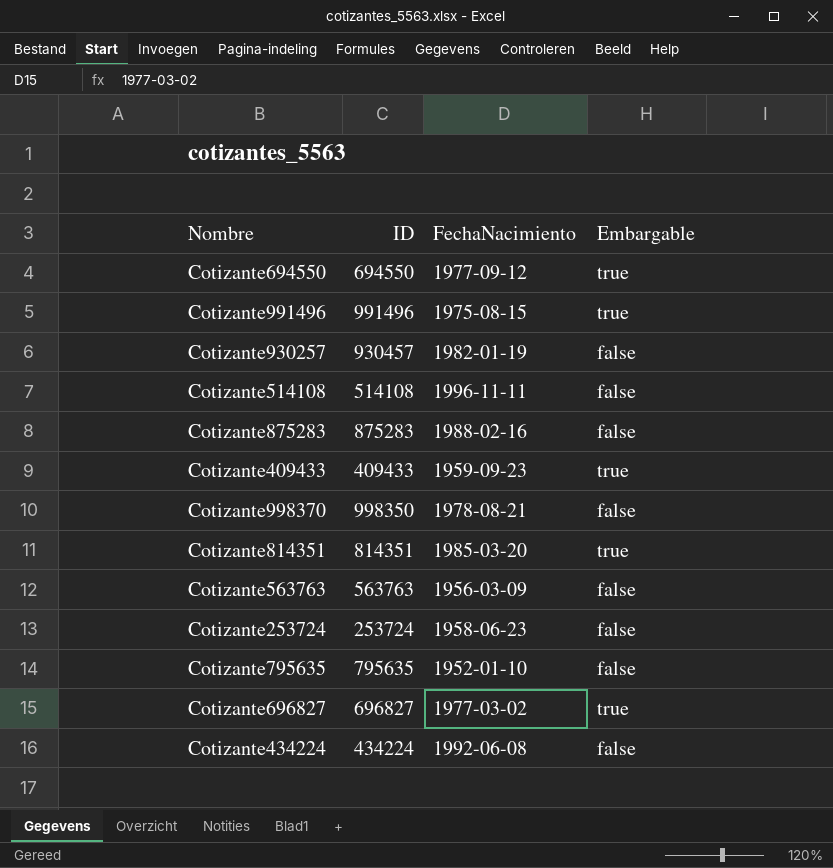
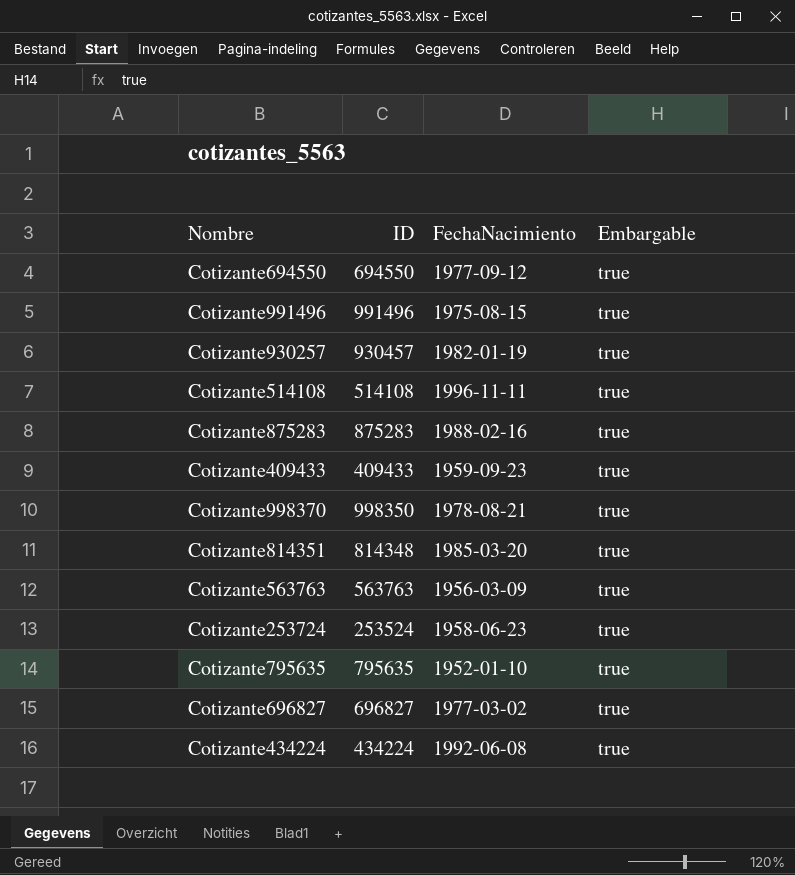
Cotizante930257 | Embargable: false -> true
Cotizante514108 | Embargable: false -> true
Cotizante875283 | Embargable: false -> true
Cotizante998370 | Embargable: false -> true
Cotizante814351 | ID: 814351 -> 814348
Cotizante563763 | Embargable: false -> true
Cotizante253724 | ID: 253724 -> 253524
Cotizante253724 | Embargable: false -> true
Cotizante795635 | Embargable: false -> true
Cotizante434224 | Embargable: false -> true

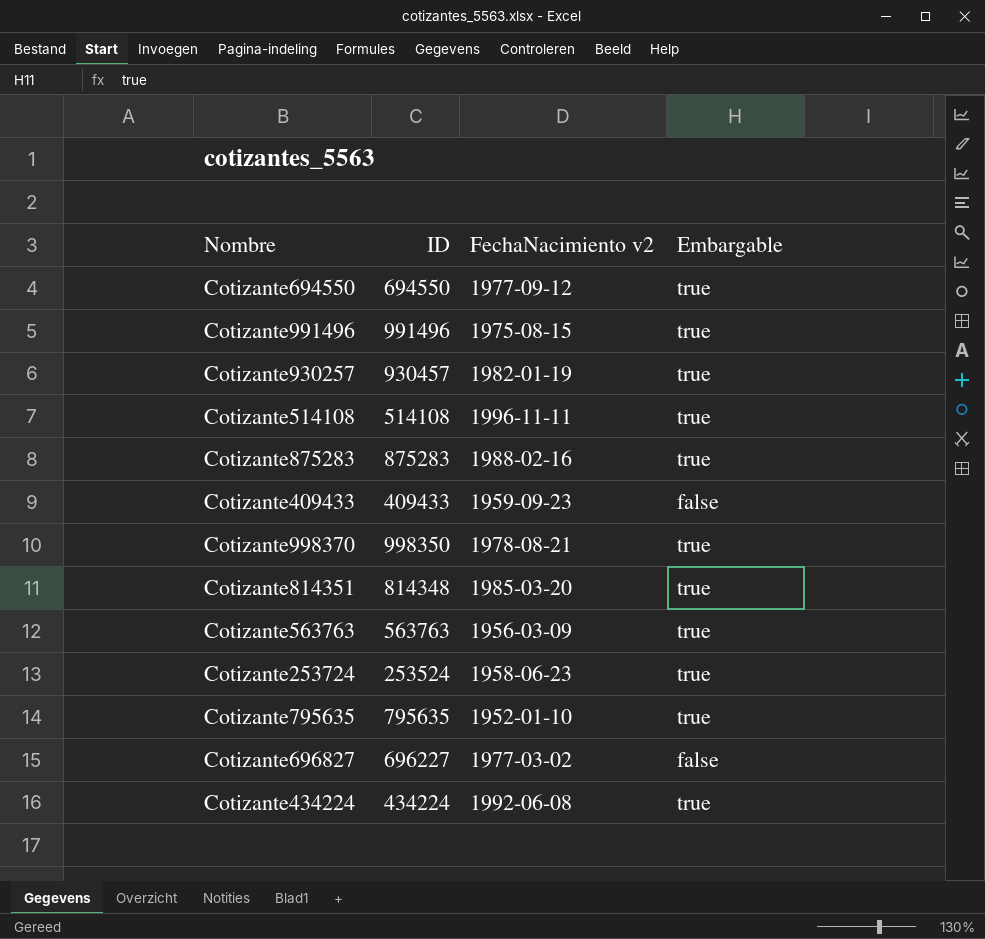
column name: FechaNacimiento -> FechaNacimiento v2
Cotizante409433 | Embargable: true -> false
Cotizante696827 | ID: 696827 -> 696227
Cotizante696827 | Embargable: true -> false

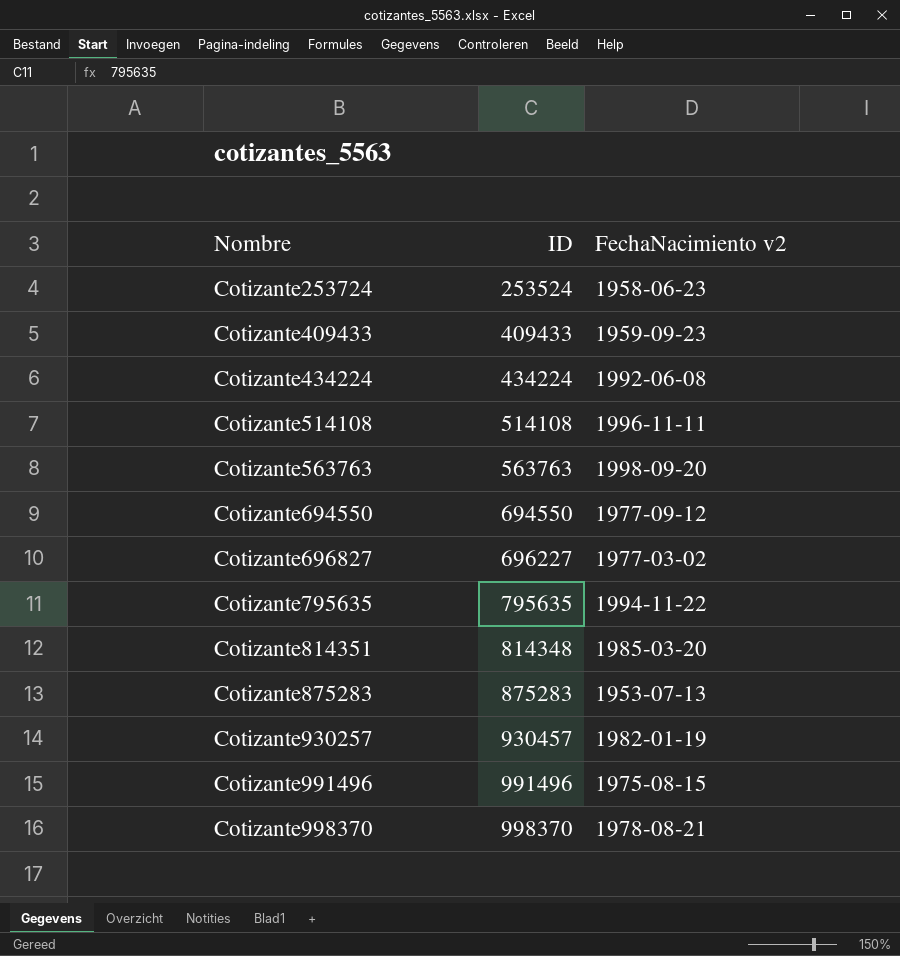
row order: none -> Nombre ascending
column Embargable | position: 4 -> none
Cotizante563763 | FechaNacimiento v2: 1956-03-09 -> 1998-09-20
Cotizante795635 | FechaNacimiento v2: 1952-01-10 -> 1994-11-22
Cotizante875283 | FechaNacimiento v2: 1988-02-16 -> 1953-07-13
Cotizante998370 | ID: 998350 -> 998370

